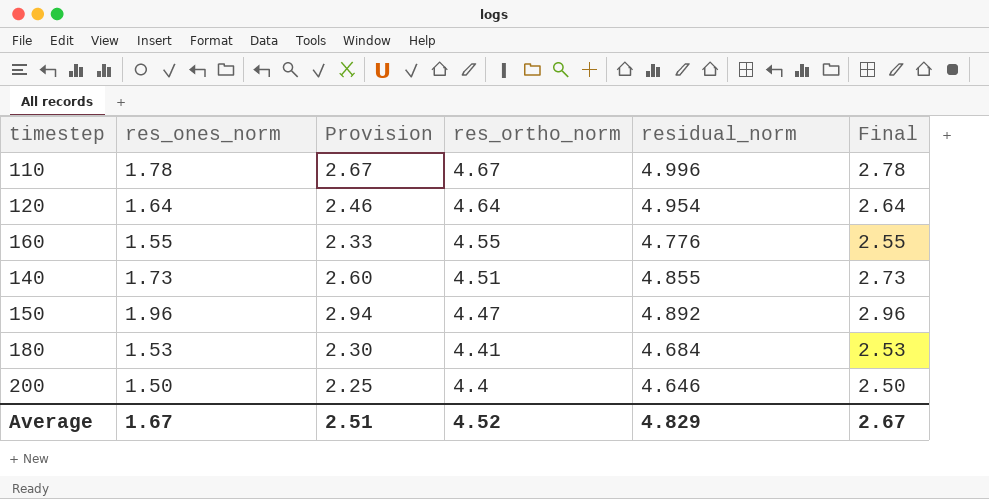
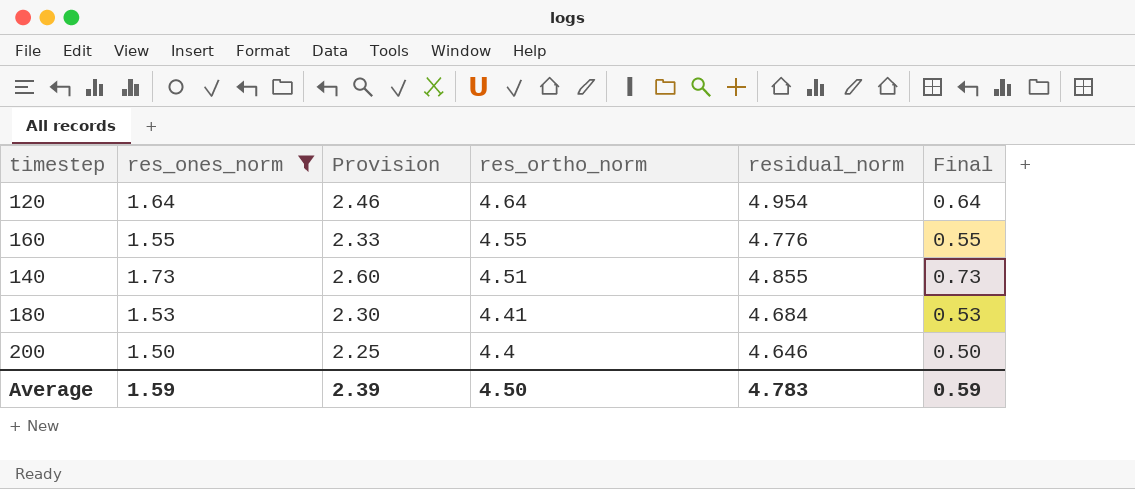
filter: none -> res_ones_norm <= 1.73
column Final | formula: [res_ones_norm] + 1 -> [res_ones_norm] - 1
Average | res_ones_norm: 1.67 -> 1.59
Average | Provision: 2.51 -> 2.39
Average | res_ortho_norm: 4.52 -> 4.50
Average | residual_norm: 4.829 -> 4.783
Average | Final: 2.67 -> 0.59

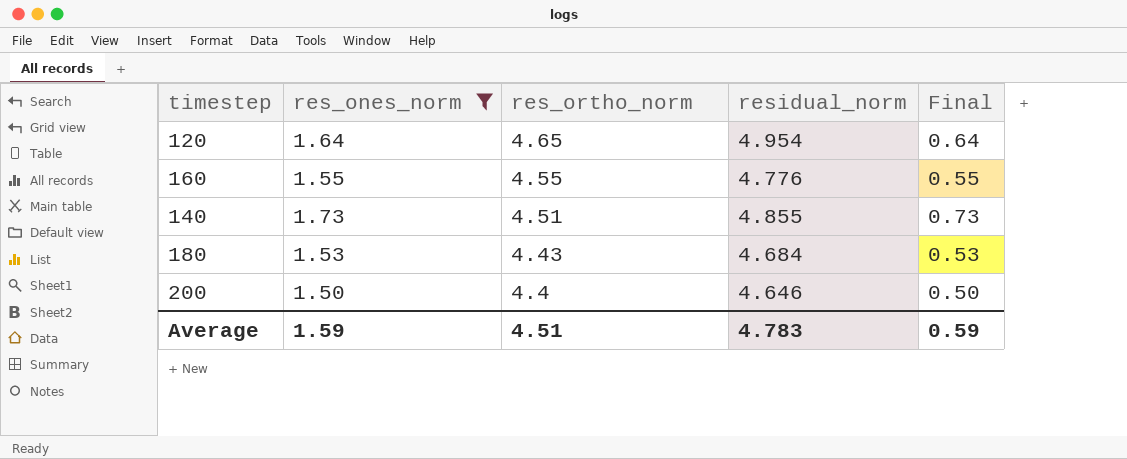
column Provision | formula: [res_ones_norm] * 1.5 -> none
120 | res_ortho_norm: 4.64 -> 4.65
180 | res_ortho_norm: 4.41 -> 4.43
Average | res_ortho_norm: 4.50 -> 4.51

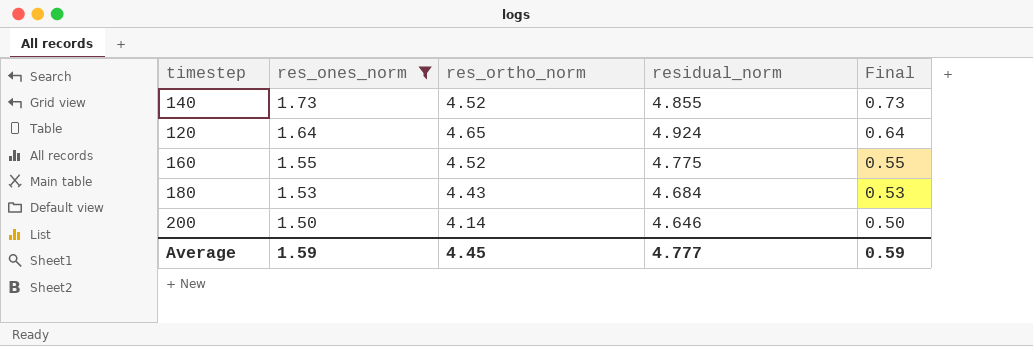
row order: res_ortho_norm descending -> res_ones_norm descending
140 | res_ortho_norm: 4.51 -> 4.52
120 | residual_norm: 4.954 -> 4.924
160 | res_ortho_norm: 4.55 -> 4.52
160 | residual_norm: 4.776 -> 4.775
200 | res_ortho_norm: 4.4 -> 4.14
Average | res_ortho_norm: 4.51 -> 4.45
Average | residual_norm: 4.783 -> 4.777

